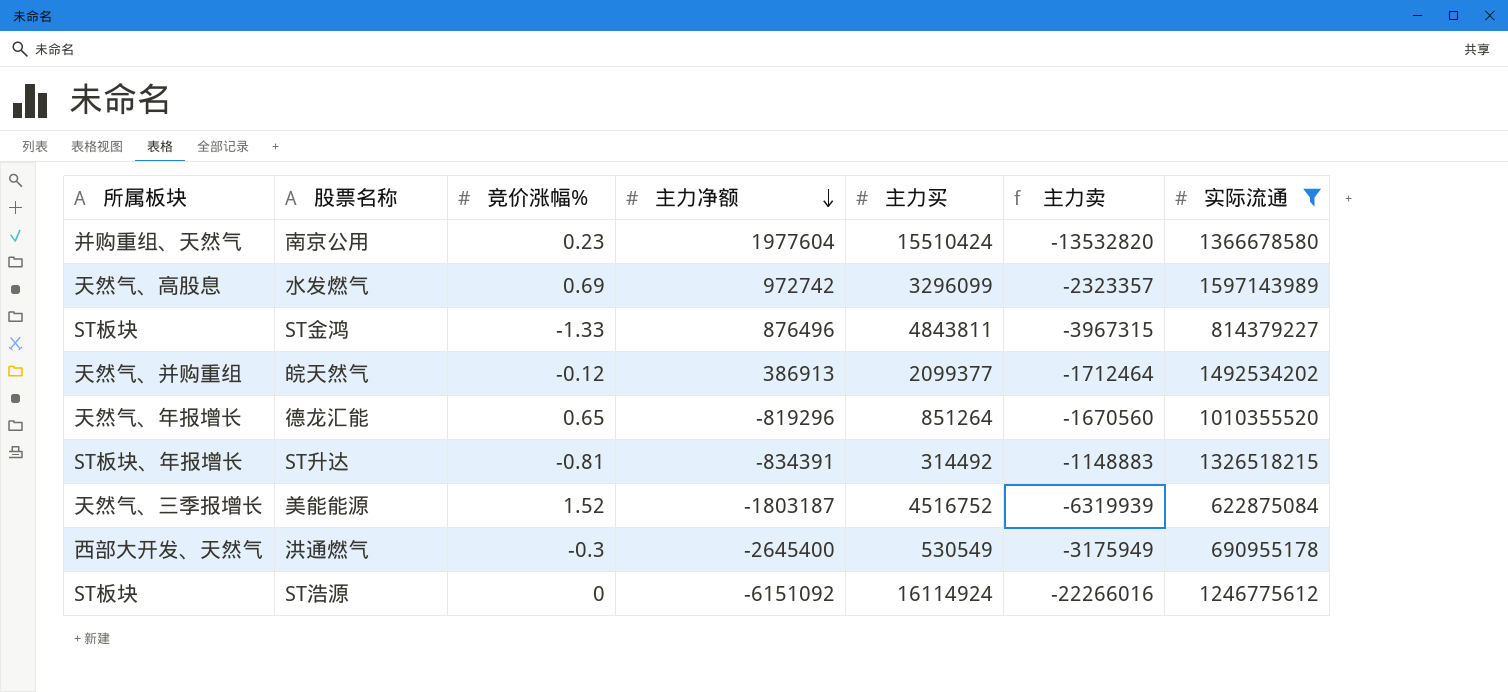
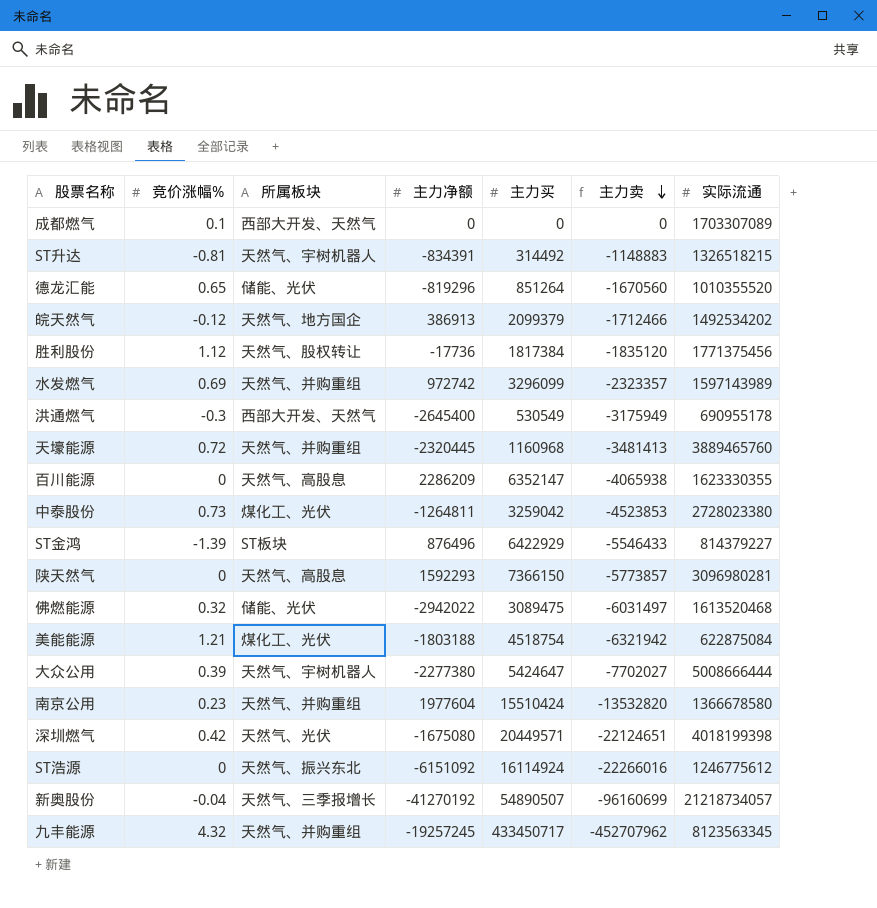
filter: 实际流通 <= 1597143989 -> none
row order: 主力净额 descending -> 主力卖 descending
column 所属板块 | position: 1 -> 3
ST升达 | 所属板块: ST板块、年报增长 -> 天然气、宇树机器人
德龙汇能 | 所属板块: 天然气、年报增长 -> 储能、光伏
皖天然气 | 所属板块: 天然气、并购重组 -> 天然气、地方国企
皖天然气 | 主力买: 2099377 -> 2099379
皖天然气 | 主力卖: -1712464 -> -1712466
水发燃气 | 所属板块: 天然气、高股息 -> 天然气、并购重组
ST金鸿 | 竞价涨幅%: -1.33 -> -1.39
ST金鸿 | 主力买: 4843811 -> 6422929
ST金鸿 | 主力卖: -3967315 -> -5546433
美能能源 | 竞价涨幅%: 1.52 -> 1.21
美能能源 | 所属板块: 天然气、三季报增长 -> 煤化工、光伏
美能能源 | 主力净额: -1803187 -> -1803188
美能能源 | 主力买: 4516752 -> 4518754
美能能源 | 主力卖: -6319939 -> -6321942
南京公用 | 所属板块: 并购重组、天然气 -> 天然气、并购重组
ST浩源 | 所属板块: ST板块 -> 天然气、振兴东北

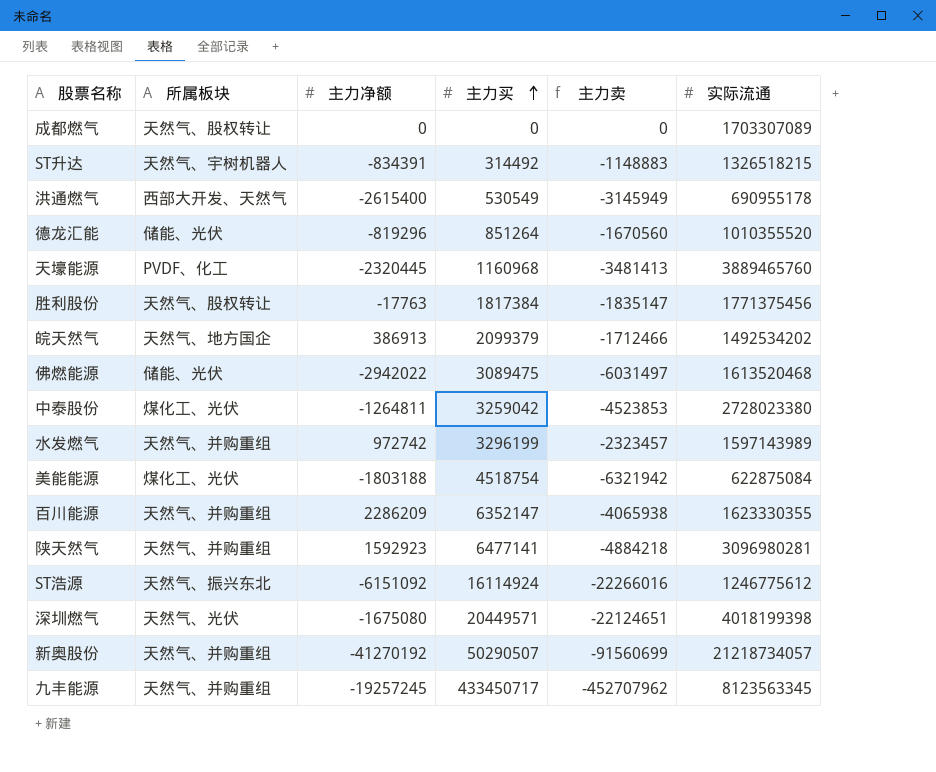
row order: 主力卖 descending -> 主力买 ascending
column 竞价涨幅% | position: 2 -> none
row ST金鸿: -1.39 | ST板块 | 876496 | 6422929 | -5546433 | 814379227 -> none
row 大众公用: 0.39 | 天然气、宇树机器人 | -2277380 | 5424647 | -7702027 | 5008666444 -> none
row 南京公用: 0.23 | 天然气、并购重组 | 1977604 | 15510424 | -13532820 | 1366678580 -> none
成都燃气 | 所属板块: 西部大开发、天然气 -> 天然气、股权转让
洪通燃气 | 主力净额: -2645400 -> -2615400
洪通燃气 | 主力卖: -3175949 -> -3145949
天壕能源 | 所属板块: 天然气、并购重组 -> PVDF、化工
胜利股份 | 主力净额: -17736 -> -17763
胜利股份 | 主力卖: -1835120 -> -1835147
水发燃气 | 主力买: 3296099 -> 3296199
水发燃气 | 主力卖: -2323357 -> -2323457
百川能源 | 所属板块: 天然气、高股息 -> 天然气、并购重组
陕天然气 | 所属板块: 天然气、高股息 -> 天然气、并购重组
陕天然气 | 主力净额: 1592293 -> 1592923
陕天然气 | 主力买: 7366150 -> 6477141
陕天然气 | 主力卖: -5773857 -> -4884218
新奥股份 | 所属板块: 天然气、三季报增长 -> 天然气、并购重组
新奥股份 | 主力买: 54890507 -> 50290507
新奥股份 | 主力卖: -96160699 -> -91560699

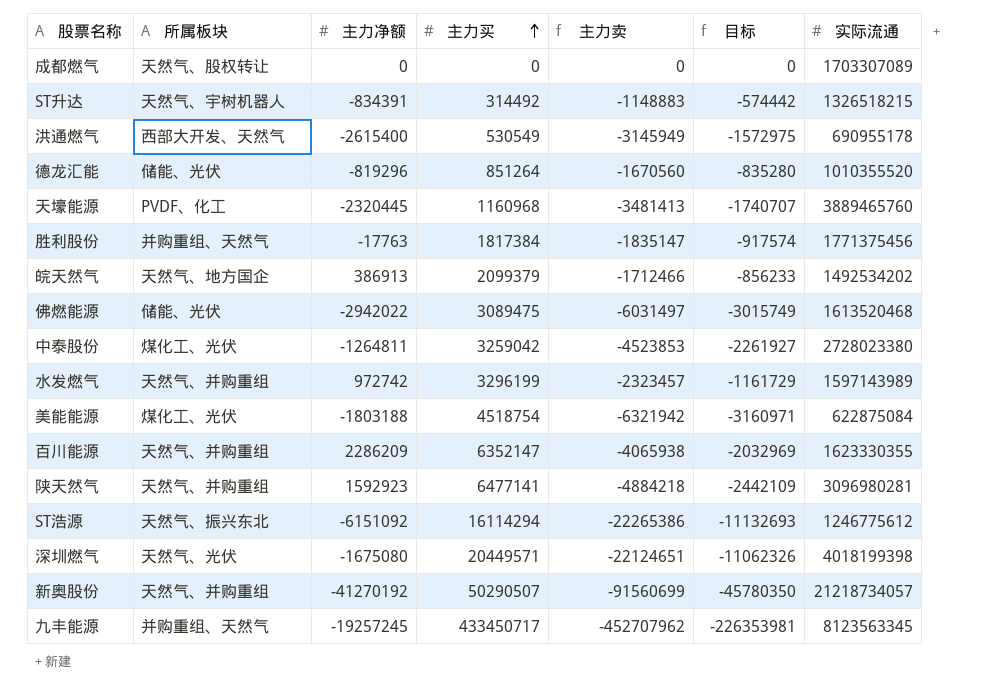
column 目标 | formula: none -> [主力卖] * 0.5
胜利股份 | 所属板块: 天然气、股权转让 -> 并购重组、天然气
ST浩源 | 主力买: 16114924 -> 16114294
ST浩源 | 主力卖: -22266016 -> -22265386
九丰能源 | 所属板块: 天然气、并购重组 -> 并购重组、天然气

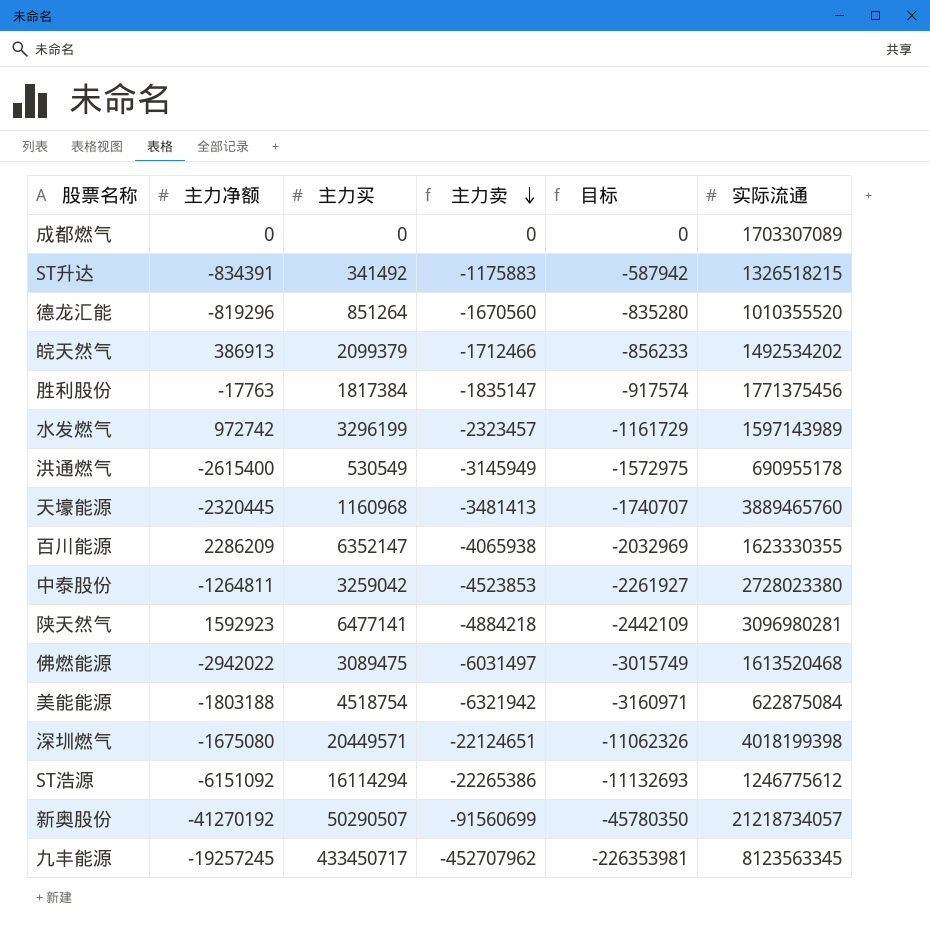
row order: 主力买 ascending -> 主力卖 descending
column 所属板块 | position: 2 -> none
ST升达 | 主力买: 314492 -> 341492
ST升达 | 主力卖: -1148883 -> -1175883
ST升达 | 目标: -574442 -> -587942

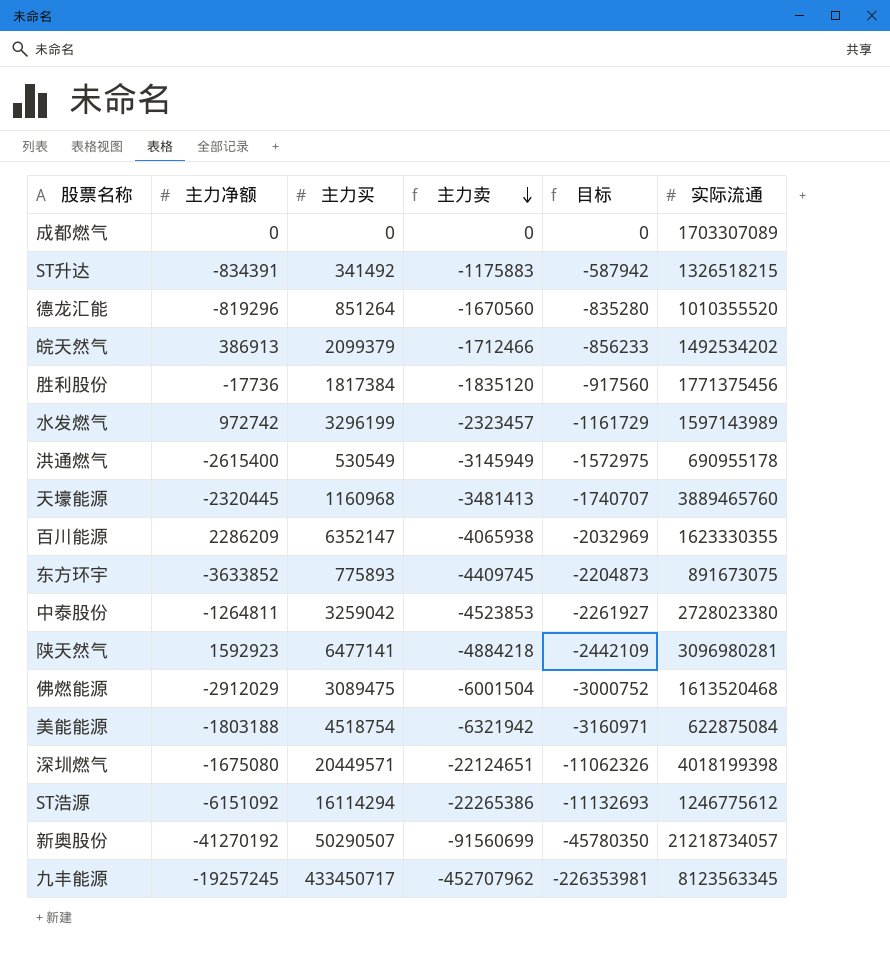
胜利股份 | 主力净额: -17763 -> -17736
胜利股份 | 主力卖: -1835147 -> -1835120
胜利股份 | 目标: -917574 -> -917560
row 东方环宇: none -> -3633852 | 775893 | -4409745 | -2204873 | 891673075
佛燃能源 | 主力净额: -2942022 -> -2912029
佛燃能源 | 主力卖: -6031497 -> -6001504
佛燃能源 | 目标: -3015749 -> -3000752

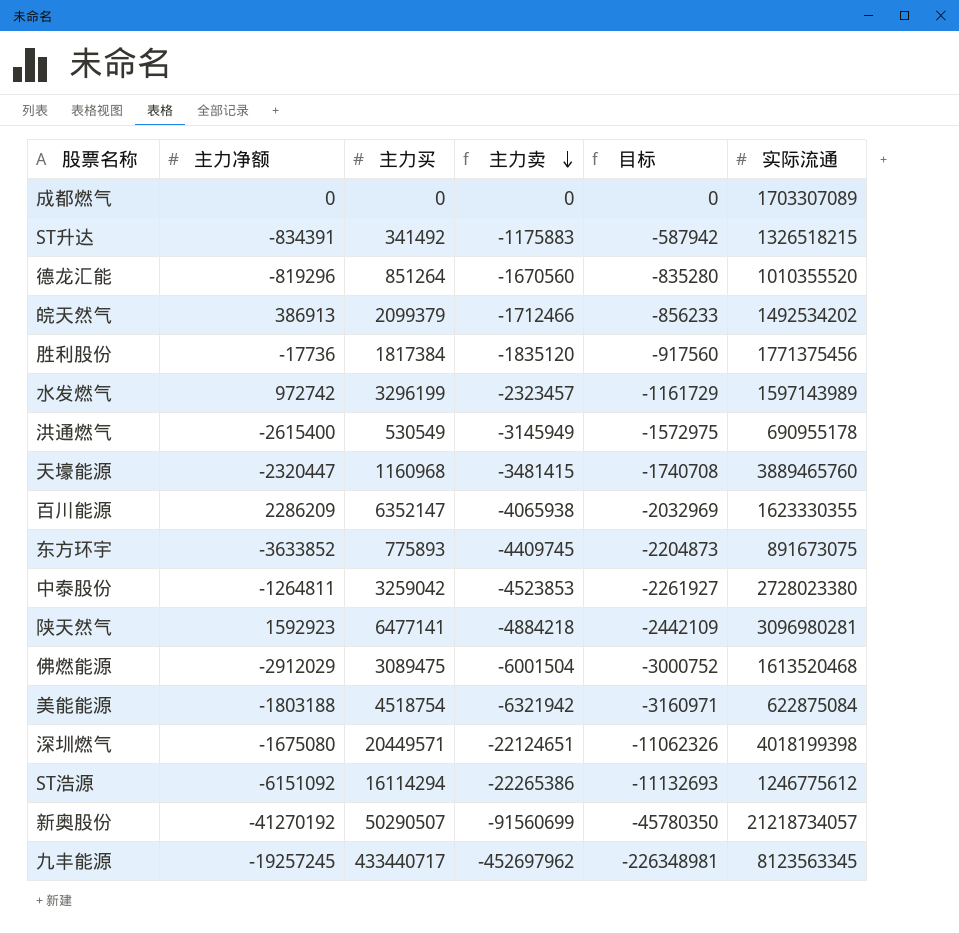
天壕能源 | 主力净额: -2320445 -> -2320447
天壕能源 | 主力卖: -3481413 -> -3481415
天壕能源 | 目标: -1740707 -> -1740708
九丰能源 | 主力买: 433450717 -> 433440717
九丰能源 | 主力卖: -452707962 -> -452697962
九丰能源 | 目标: -226353981 -> -226348981

